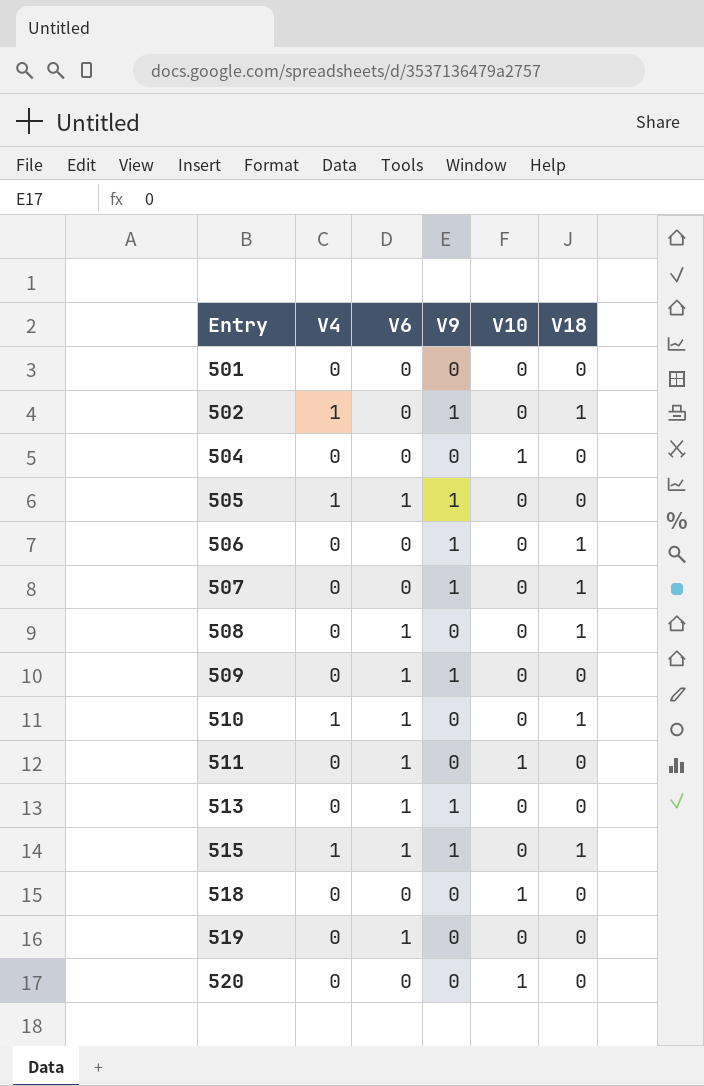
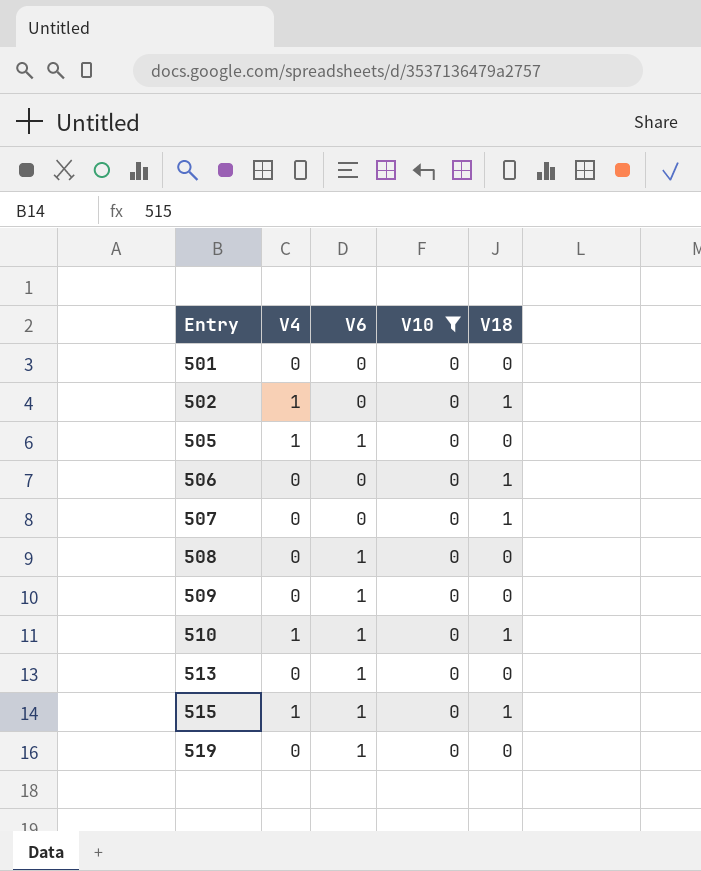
filter: none -> V10 = 0
column V9 | position: 4 -> none
508 | V18: 1 -> 0

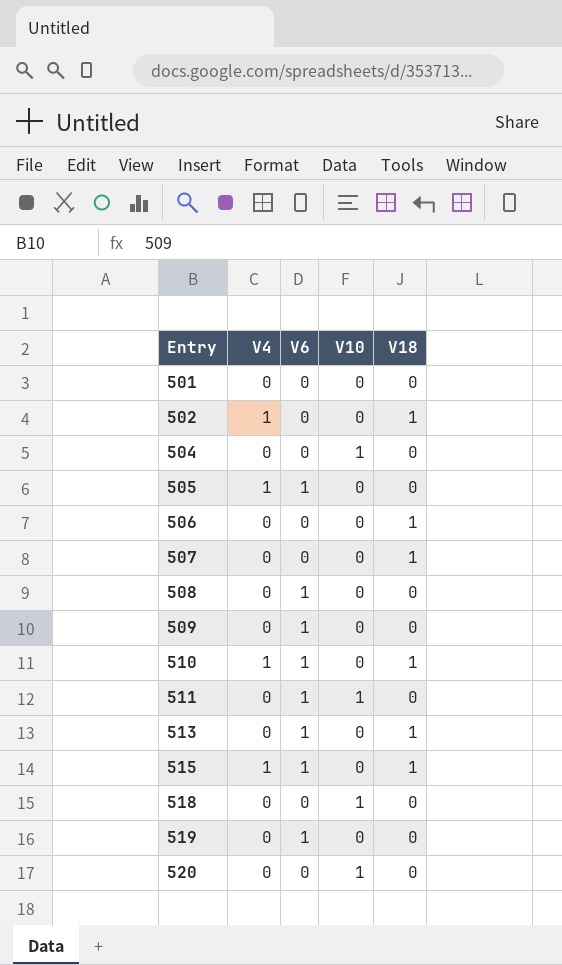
filter: V10 = 0 -> none
513 | V18: 0 -> 1

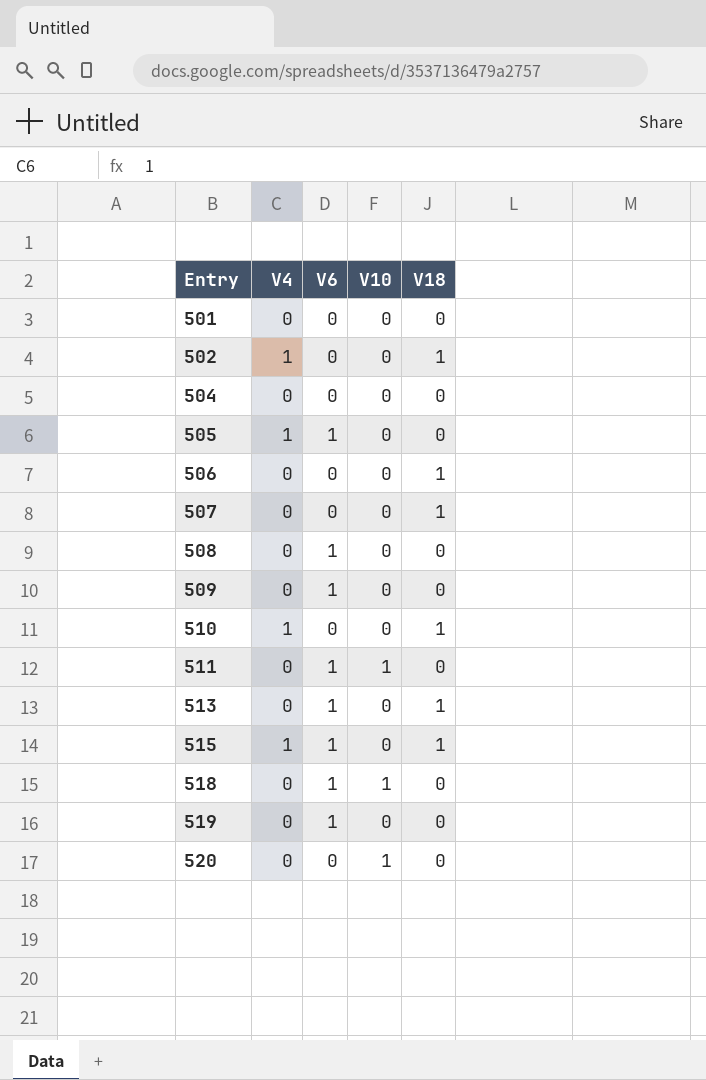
504 | V10: 1 -> 0
510 | V6: 1 -> 0
518 | V6: 0 -> 1

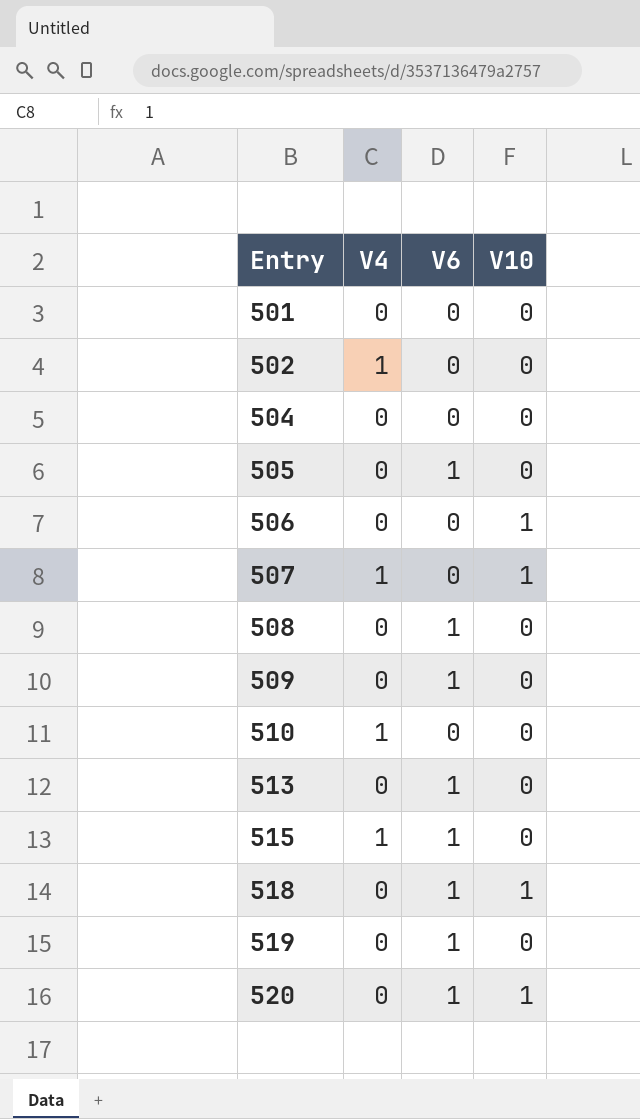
column V18 | position: 5 -> none
row 511: 0 | 1 | 1 | 0 -> none
505 | V4: 1 -> 0
506 | V10: 0 -> 1
507 | V4: 0 -> 1
507 | V10: 0 -> 1
520 | V6: 0 -> 1

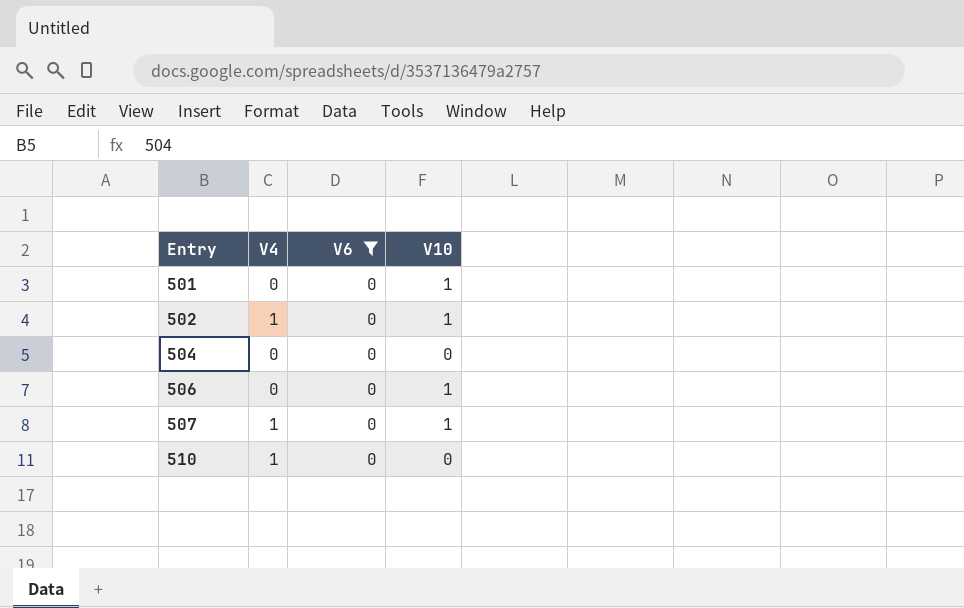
filter: none -> V6 = 0
501 | V10: 0 -> 1
502 | V10: 0 -> 1

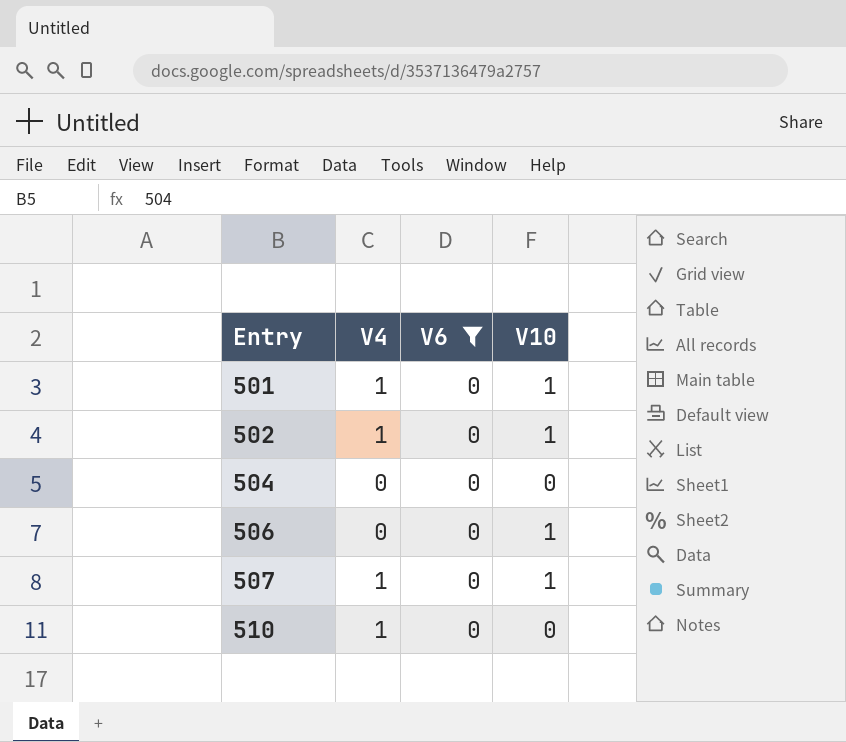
501 | V4: 0 -> 1

